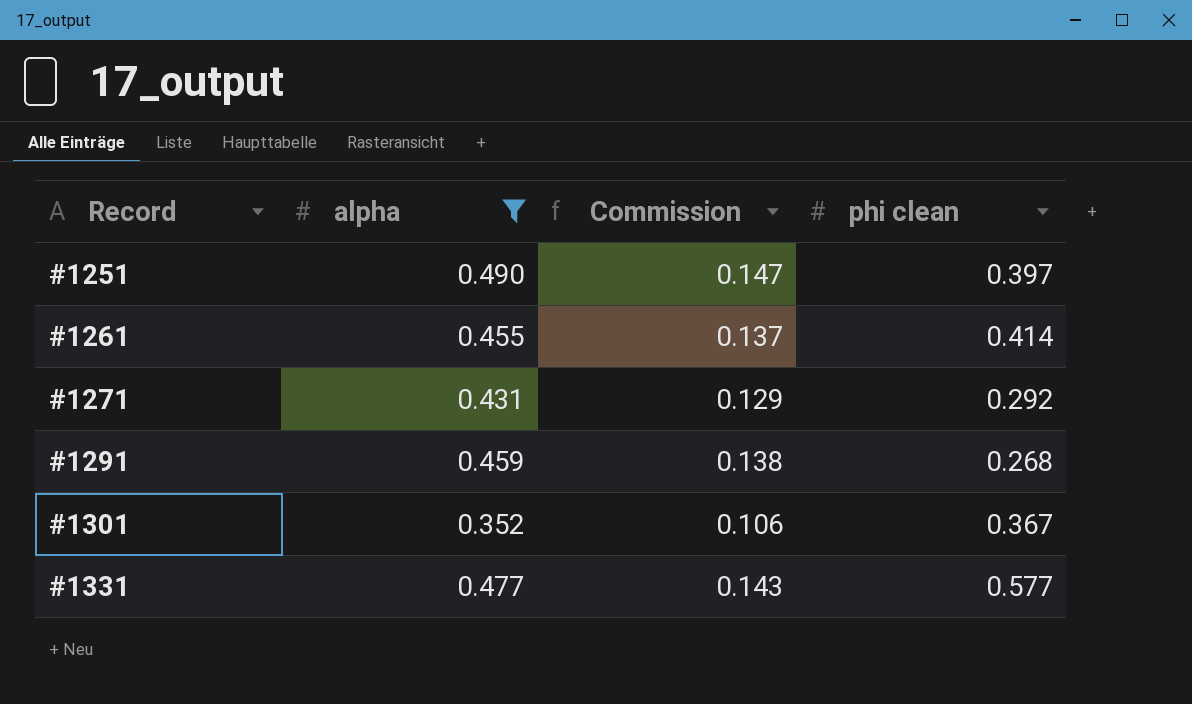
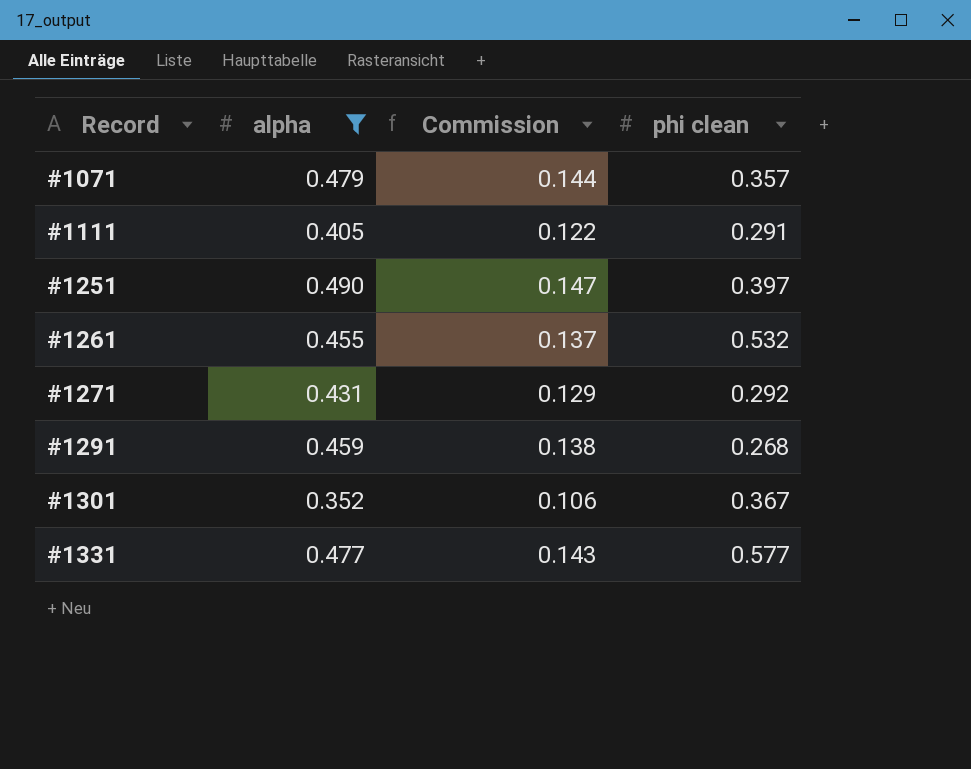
row #1071: none -> 0.479 | 0.144 | 0.357
row #1111: none -> 0.405 | 0.122 | 0.291
#1261 | phi clean: 0.414 -> 0.532

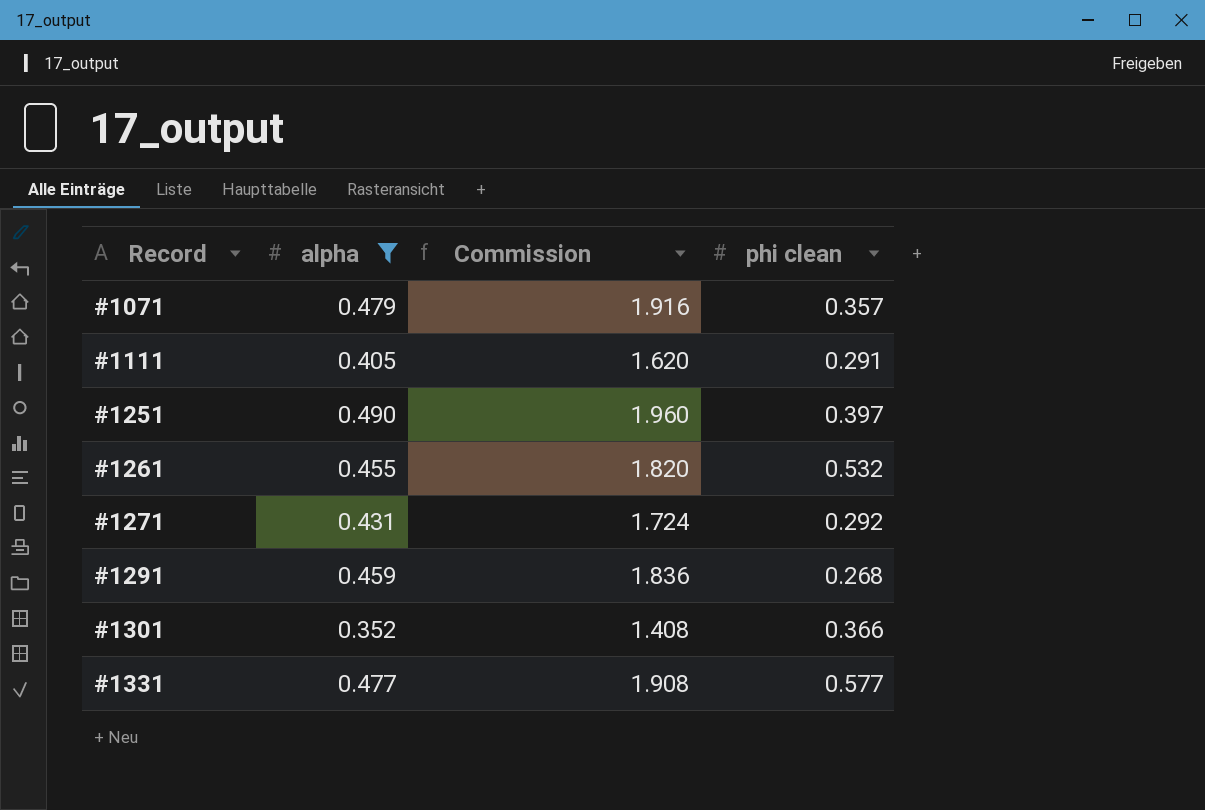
column Commission | formula: [alpha] * 0.3 -> [alpha] * 4
#1301 | phi clean: 0.367 -> 0.366

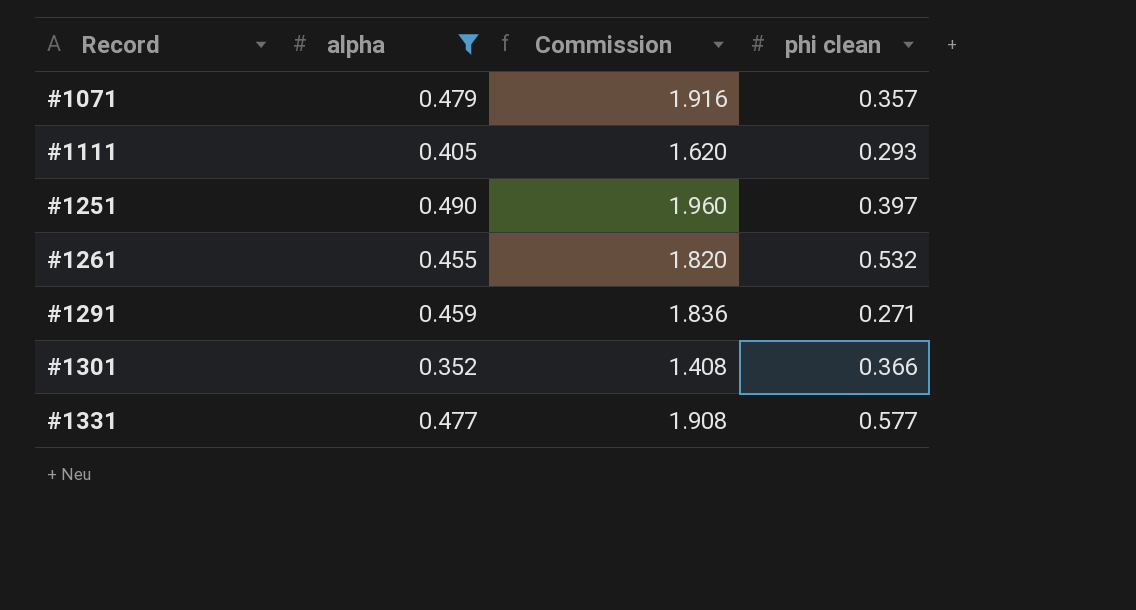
row #1271: 0.431 | 1.724 | 0.292 -> none
#1111 | phi clean: 0.291 -> 0.293
#1291 | phi clean: 0.268 -> 0.271

